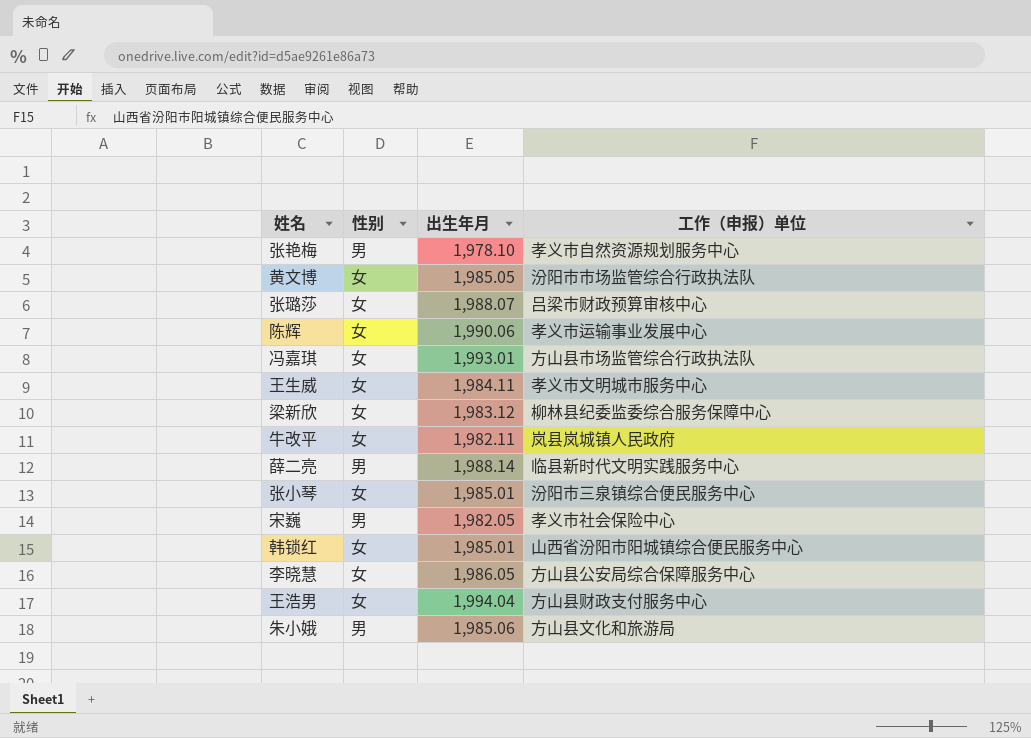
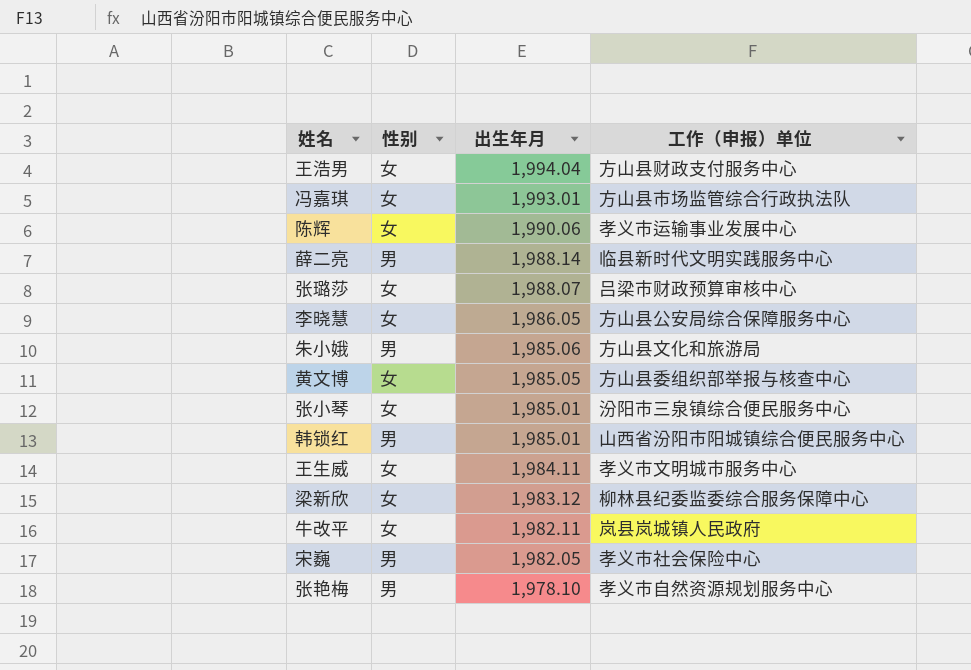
row order: none -> 出生年月 descending
黄文博 | 工作（申报）单位: 汾阳市市场监管综合行政执法队 -> 方山县委组织部举报与核查中心
韩锁红 | 性别: 女 -> 男

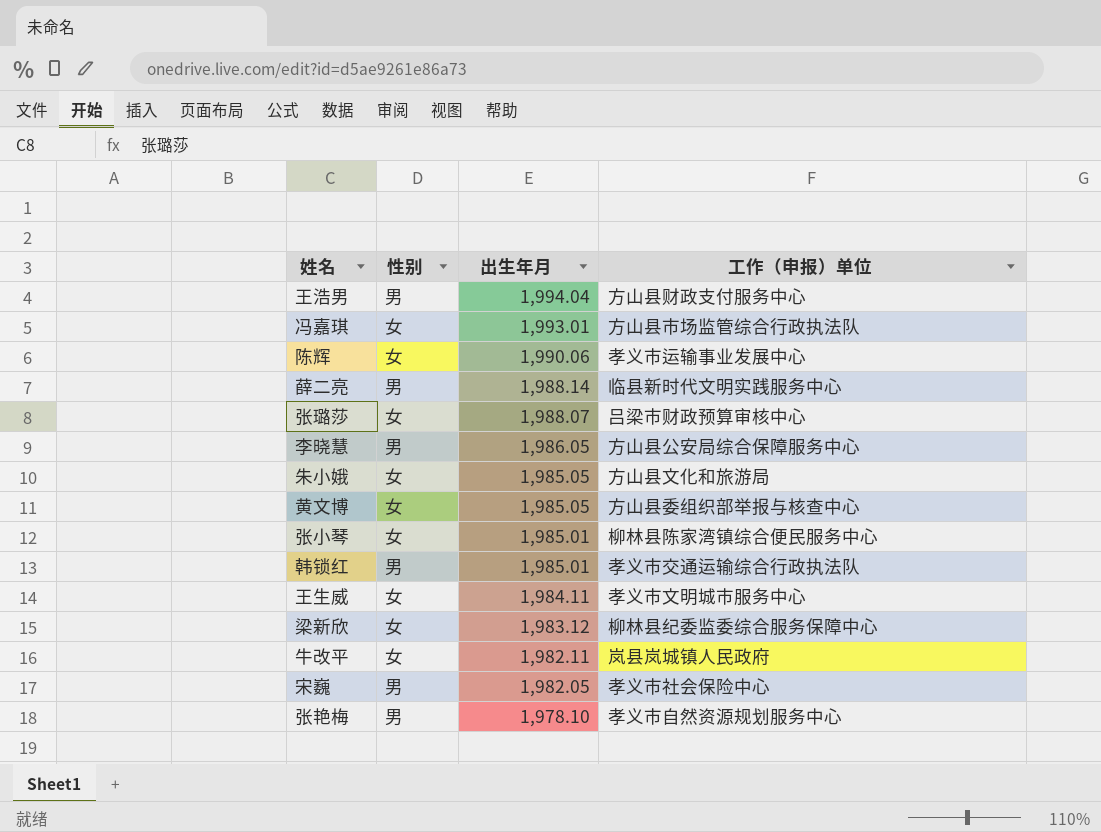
王浩男 | 性别: 女 -> 男
李晓慧 | 性别: 女 -> 男
朱小娥 | 性别: 男 -> 女
朱小娥 | 出生年月: 1,985.06 -> 1,985.05
张小琴 | 工作（申报）单位: 汾阳市三泉镇综合便民服务中心 -> 柳林县陈家湾镇综合便民服务中心
韩锁红 | 工作（申报）单位: 山西省汾阳市阳城镇综合便民服务中心 -> 孝义市交通运输综合行政执法队

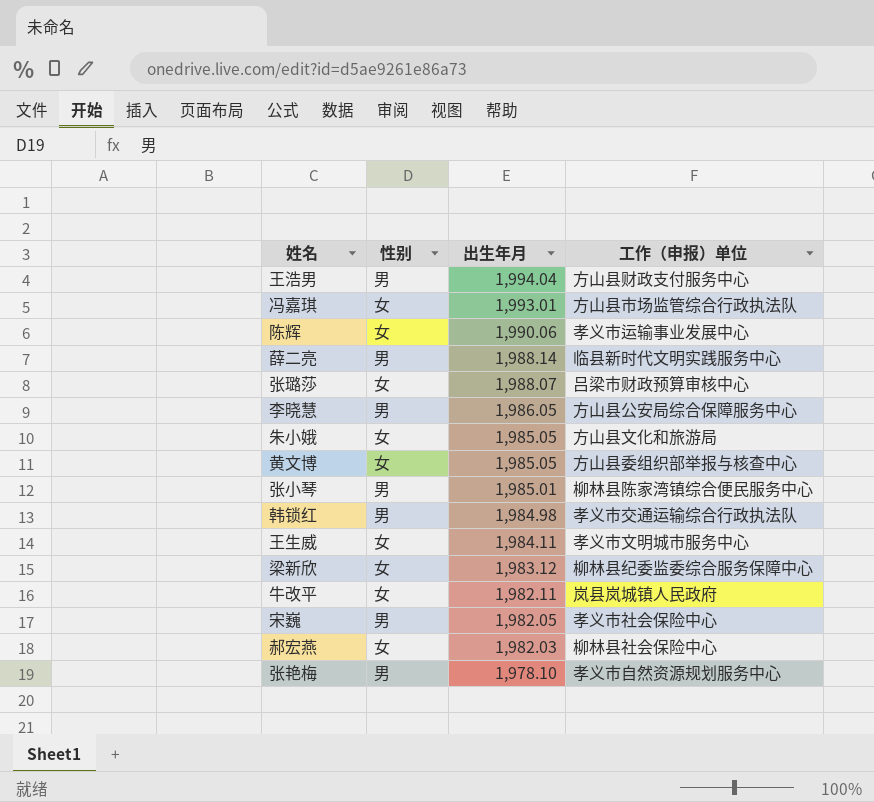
张小琴 | 性别: 女 -> 男
韩锁红 | 出生年月: 1,985.01 -> 1,984.98
row 郝宏燕: none -> 女 | 1,982.03 | 柳林县社会保险中心

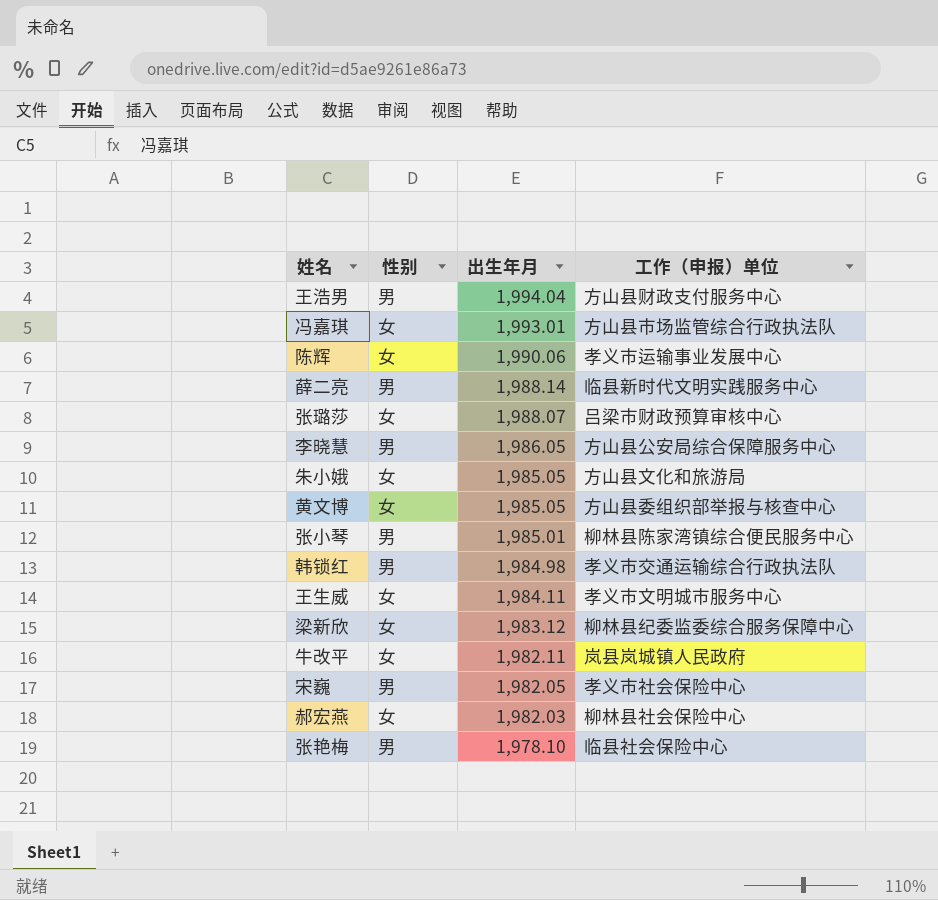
张艳梅 | 工作（申报）单位: 孝义市自然资源规划服务中心 -> 临县社会保险中心

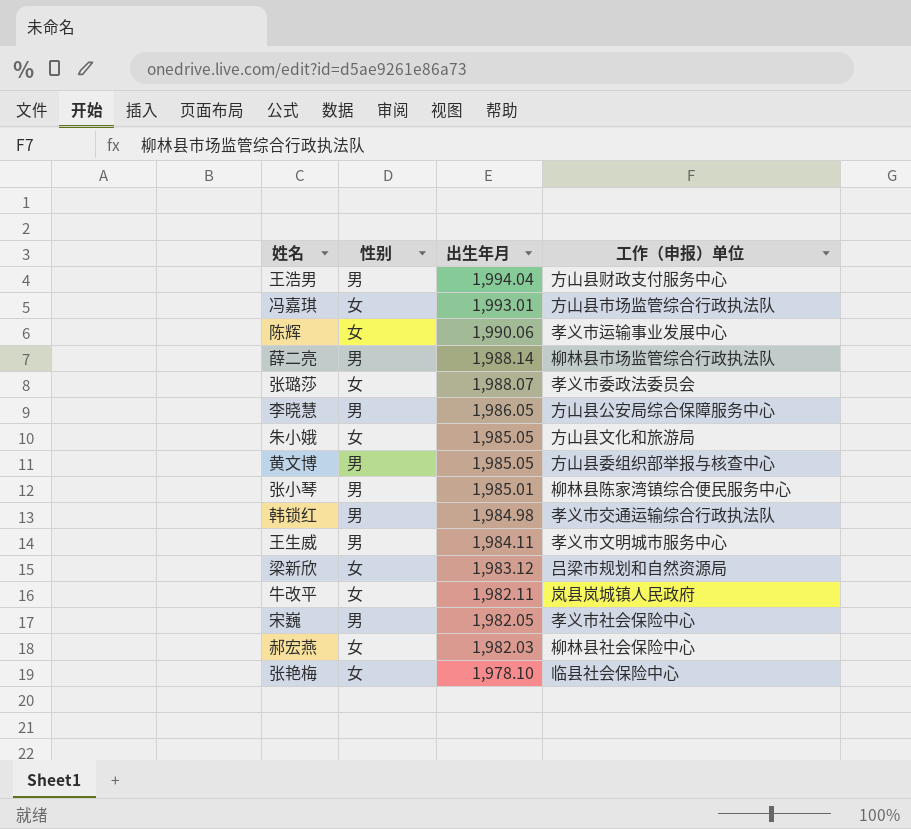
薛二亮 | 工作（申报）单位: 临县新时代文明实践服务中心 -> 柳林县市场监管综合行政执法队
张璐莎 | 工作（申报）单位: 吕梁市财政预算审核中心 -> 孝义市委政法委员会
黄文博 | 性别: 女 -> 男
王生威 | 性别: 女 -> 男
梁新欣 | 工作（申报）单位: 柳林县纪委监委综合服务保障中心 -> 吕梁市规划和自然资源局
张艳梅 | 性别: 男 -> 女

